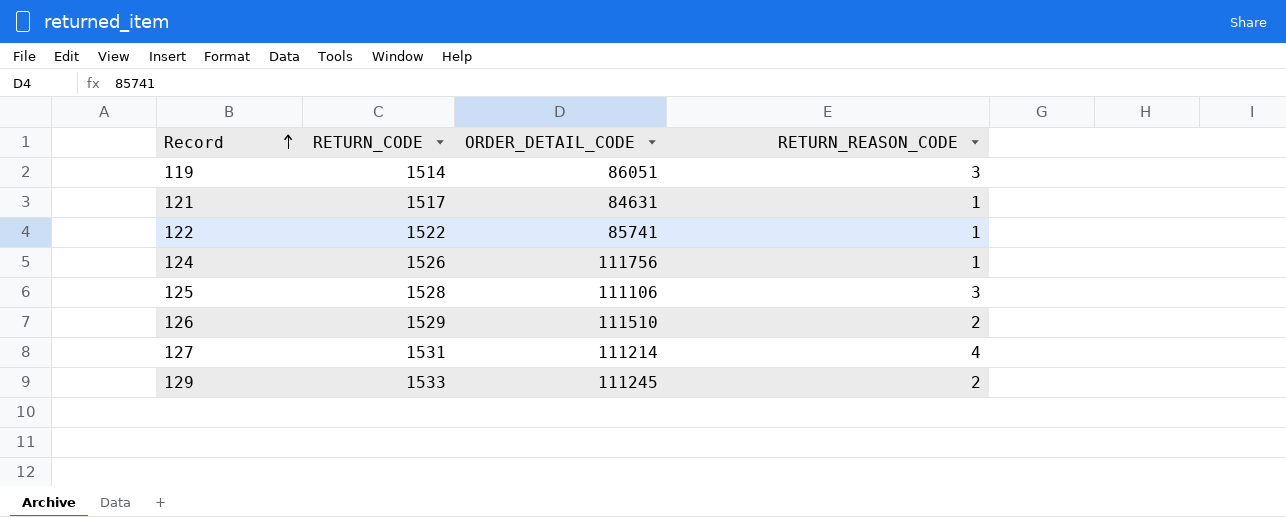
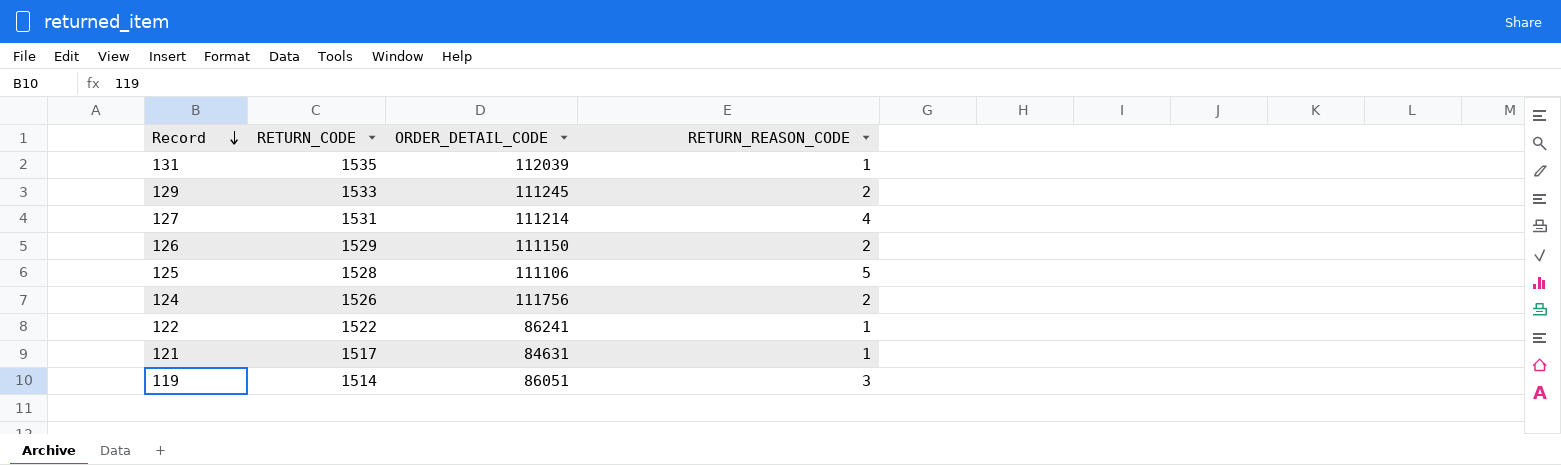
row order: Record ascending -> Record descending
row 131: none -> 1535 | 112039 | 1
126 | ORDER_DETAIL_CODE: 111510 -> 111150
125 | RETURN_REASON_CODE: 3 -> 5
124 | RETURN_REASON_CODE: 1 -> 2
122 | ORDER_DETAIL_CODE: 85741 -> 86241

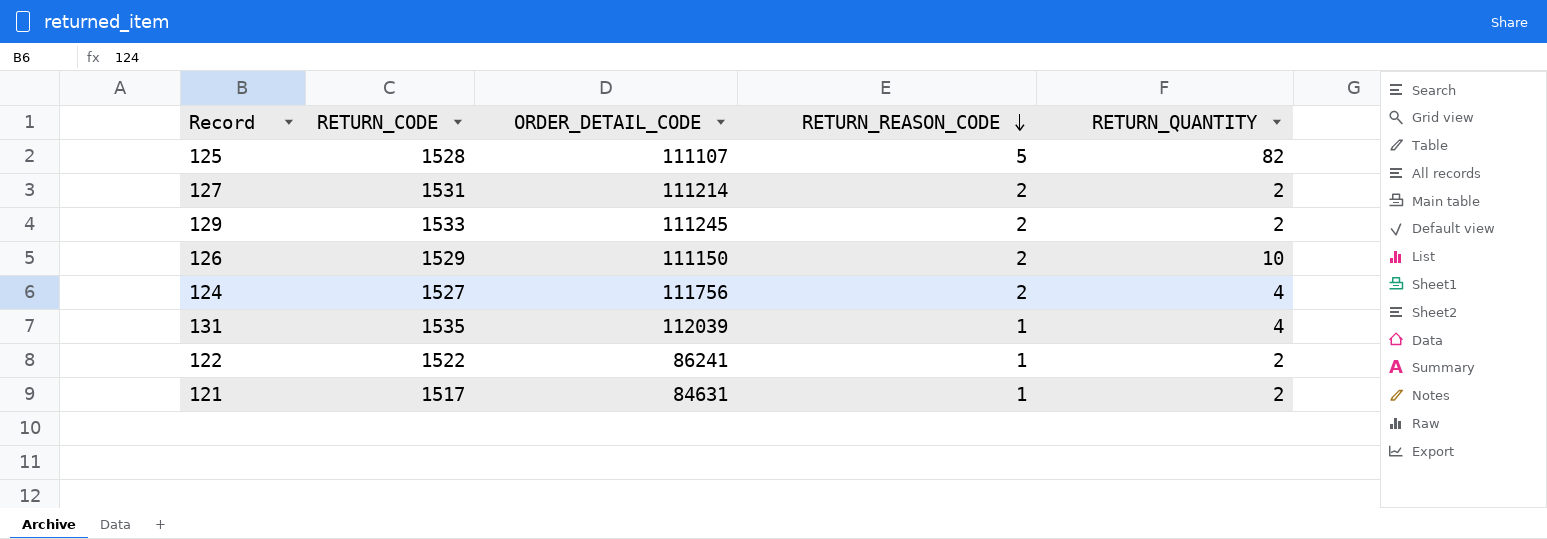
row order: Record descending -> RETURN_REASON_CODE descending
column RETURN_QUANTITY | position: none -> 5
row 119: 1514 | 86051 | 3 -> none
125 | ORDER_DETAIL_CODE: 111106 -> 111107
127 | RETURN_REASON_CODE: 4 -> 2
124 | RETURN_CODE: 1526 -> 1527

